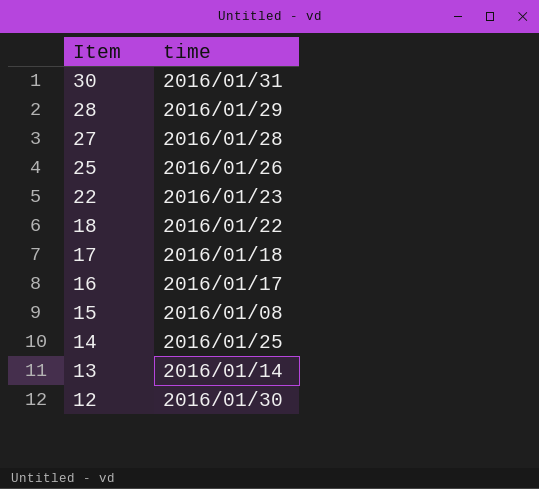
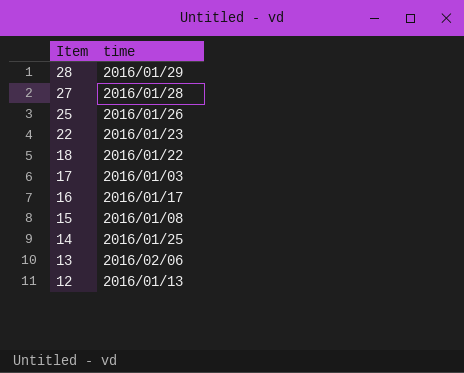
row 30: 2016/01/31 -> none
17 | time: 2016/01/18 -> 2016/01/03
13 | time: 2016/01/14 -> 2016/02/06
12 | time: 2016/01/30 -> 2016/01/13

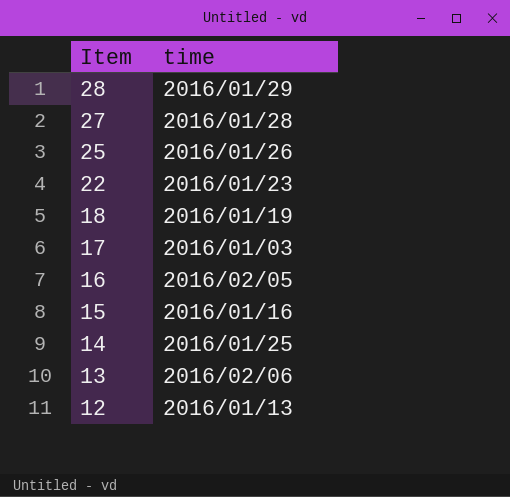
18 | time: 2016/01/22 -> 2016/01/19
16 | time: 2016/01/17 -> 2016/02/05
15 | time: 2016/01/08 -> 2016/01/16

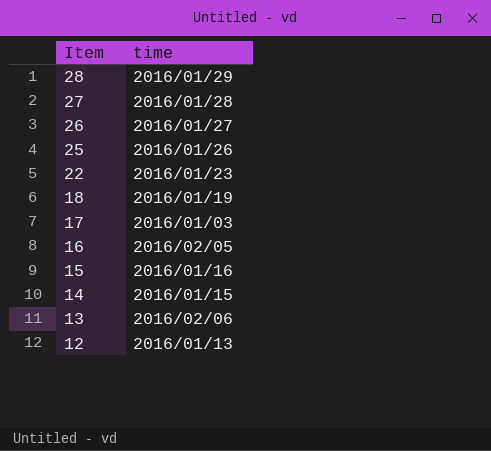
row 26: none -> 2016/01/27
14 | time: 2016/01/25 -> 2016/01/15

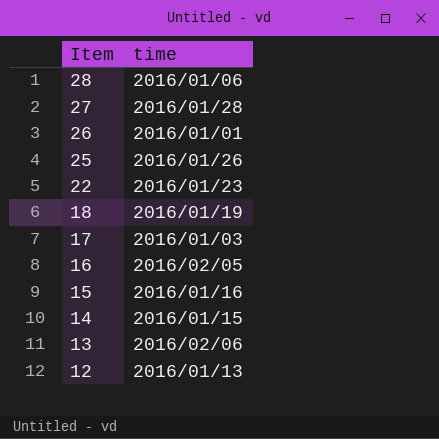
28 | time: 2016/01/29 -> 2016/01/06
26 | time: 2016/01/27 -> 2016/01/01

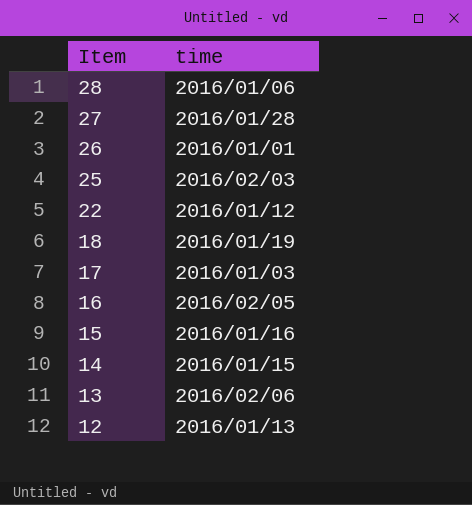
25 | time: 2016/01/26 -> 2016/02/03
22 | time: 2016/01/23 -> 2016/01/12

